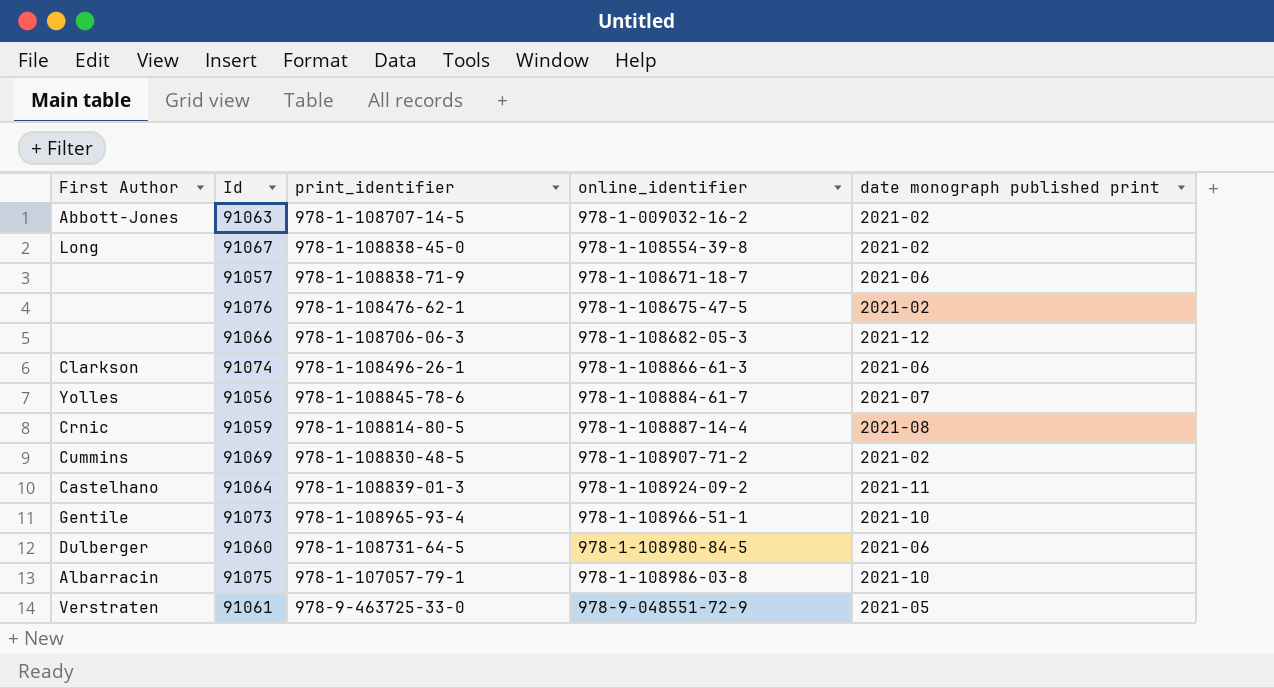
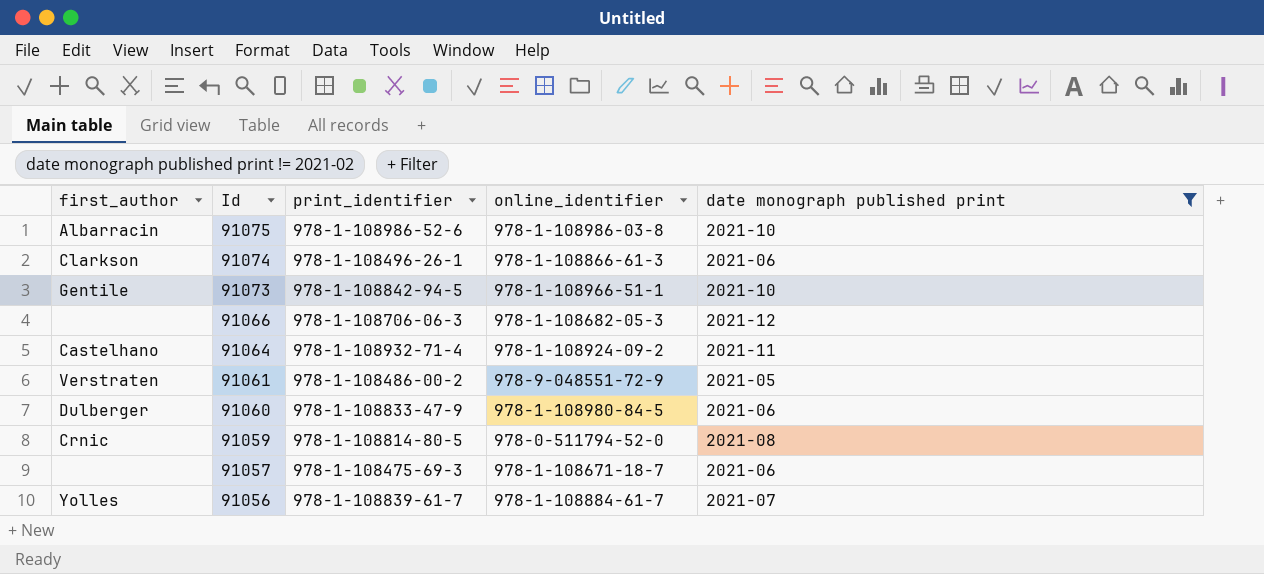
filter: none -> date monograph published print != 2021-02
row order: online_identifier ascending -> Id descending
column name: First Author -> first_author
91075 | print_identifier: 978-1-107057-79-1 -> 978-1-108986-52-6
91073 | print_identifier: 978-1-108965-93-4 -> 978-1-108842-94-5
91064 | print_identifier: 978-1-108839-01-3 -> 978-1-108932-71-4
91061 | print_identifier: 978-9-463725-33-0 -> 978-1-108486-00-2
91060 | print_identifier: 978-1-108731-64-5 -> 978-1-108833-47-9
91059 | online_identifier: 978-1-108887-14-4 -> 978-0-511794-52-0
91057 | print_identifier: 978-1-108838-71-9 -> 978-1-108475-69-3
91056 | print_identifier: 978-1-108845-78-6 -> 978-1-108839-61-7

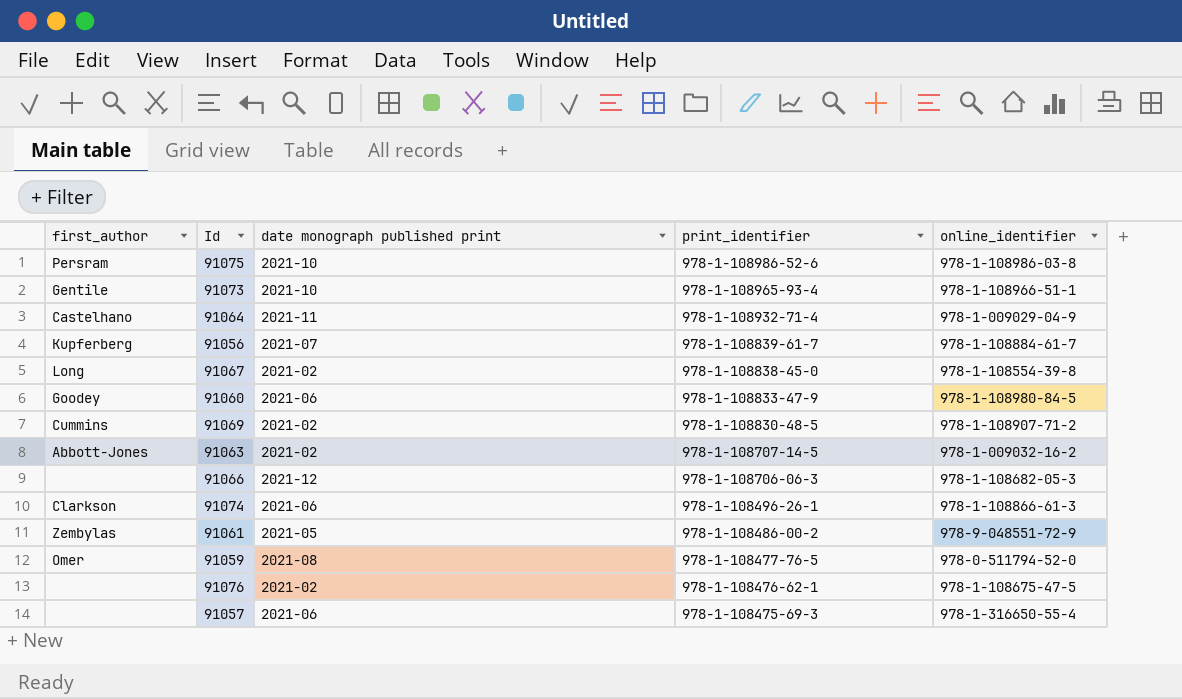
filter: date monograph published print != 2021-02 -> none
row order: Id descending -> print_identifier descending
column date monograph published print | position: 5 -> 3
91075 | first_author: Albarracin -> Persram
91073 | print_identifier: 978-1-108842-94-5 -> 978-1-108965-93-4
91064 | online_identifier: 978-1-108924-09-2 -> 978-1-009029-04-9
91056 | first_author: Yolles -> Kupferberg
91060 | first_author: Dulberger -> Goodey
91061 | first_author: Verstraten -> Zembylas
91059 | first_author: Crnic -> Omer
91059 | print_identifier: 978-1-108814-80-5 -> 978-1-108477-76-5
91057 | online_identifier: 978-1-108671-18-7 -> 978-1-316650-55-4

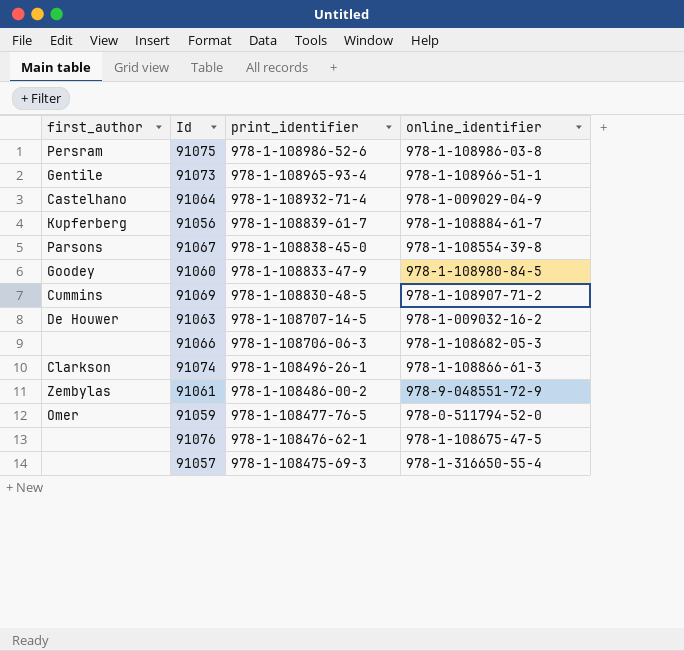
column date monograph published print | position: 3 -> none
91067 | first_author: Long -> Parsons
91063 | first_author: Abbott-Jones -> De Houwer

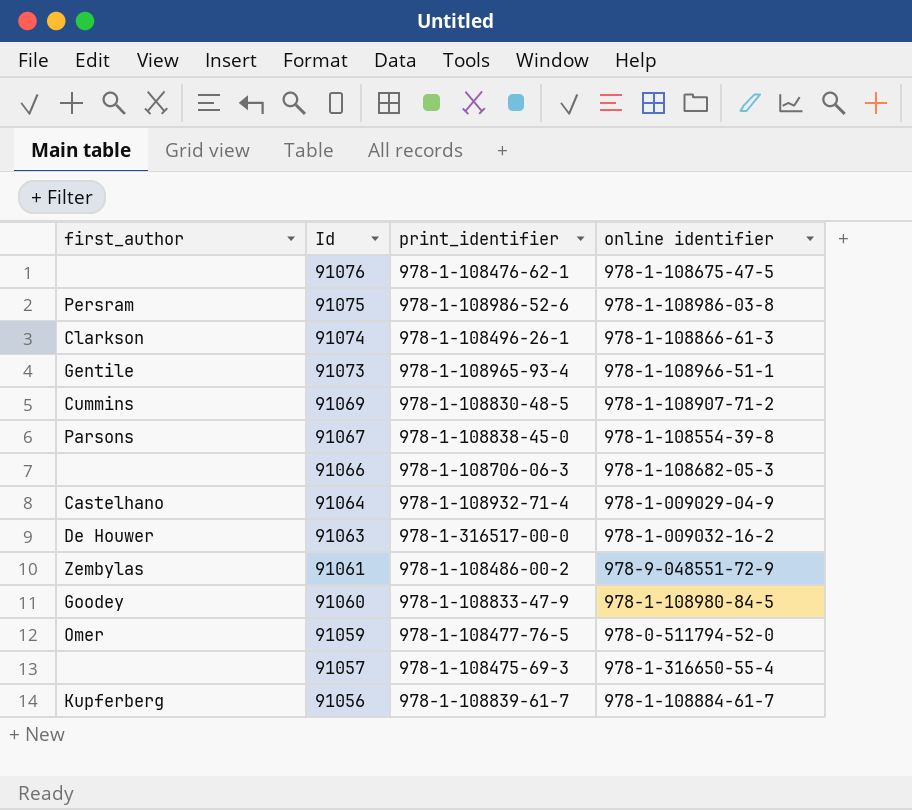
row order: print_identifier descending -> Id descending
column name: online_identifier -> online identifier
91063 | print_identifier: 978-1-108707-14-5 -> 978-1-316517-00-0

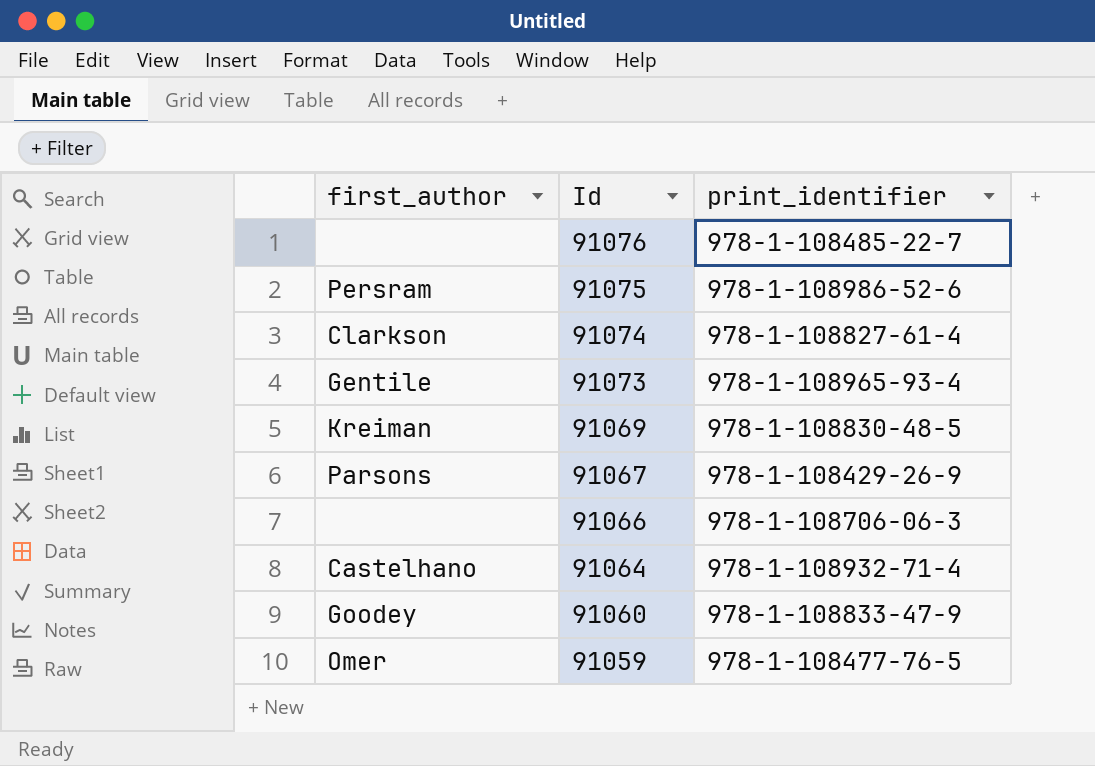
column online identifier | position: 4 -> none
row 91063: De Houwer | 978-1-316517-00-0 | 978-1-009032-16-2 -> none
row 91061: Zembylas | 978-1-108486-00-2 | 978-9-048551-72-9 -> none
row 91057: none | 978-1-108475-69-3 | 978-1-316650-55-4 -> none
row 91056: Kupferberg | 978-1-108839-61-7 | 978-1-108884-61-7 -> none
91076 | print_identifier: 978-1-108476-62-1 -> 978-1-108485-22-7
91074 | print_identifier: 978-1-108496-26-1 -> 978-1-108827-61-4
91069 | first_author: Cummins -> Kreiman
91067 | print_identifier: 978-1-108838-45-0 -> 978-1-108429-26-9

